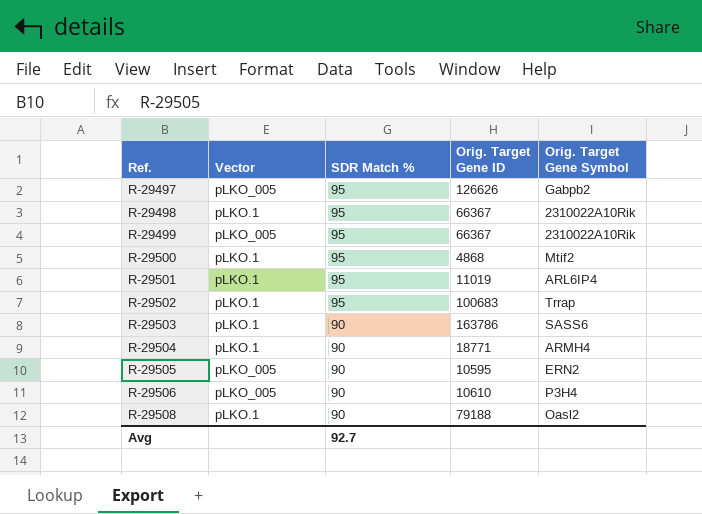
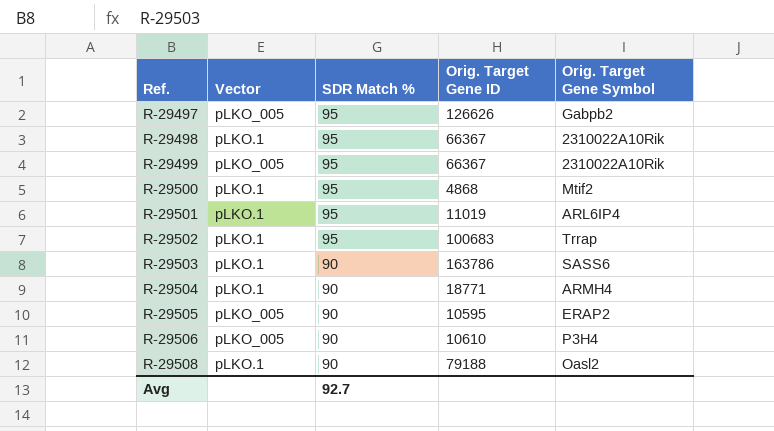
R-29505 | Orig. Target Gene Symbol: ERN2 -> ERAP2

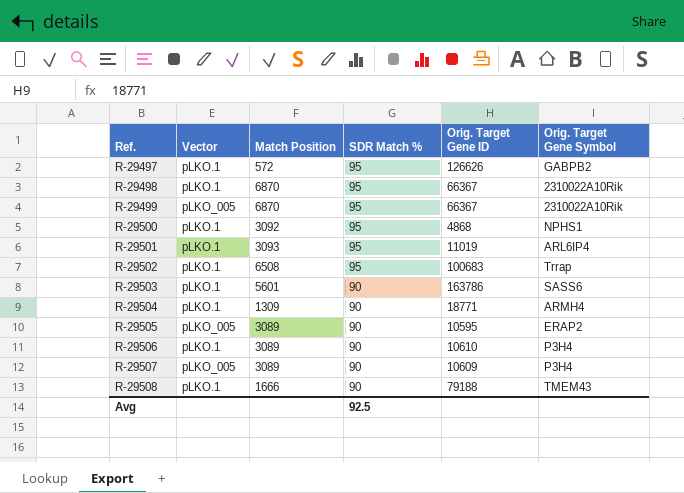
column Match Position | position: none -> 3
R-29497 | Vector: pLKO_005 -> pLKO.1
R-29497 | Orig. Target Gene Symbol: Gabpb2 -> GABPB2
R-29500 | Orig. Target Gene Symbol: Mtif2 -> NPHS1
R-29506 | Vector: pLKO_005 -> pLKO.1
row R-29507: none -> pLKO_005 | 3089 | 90 | 10609 | P3H4
R-29508 | Orig. Target Gene Symbol: Oasl2 -> TMEM43
Avg | SDR Match %: 92.7 -> 92.5

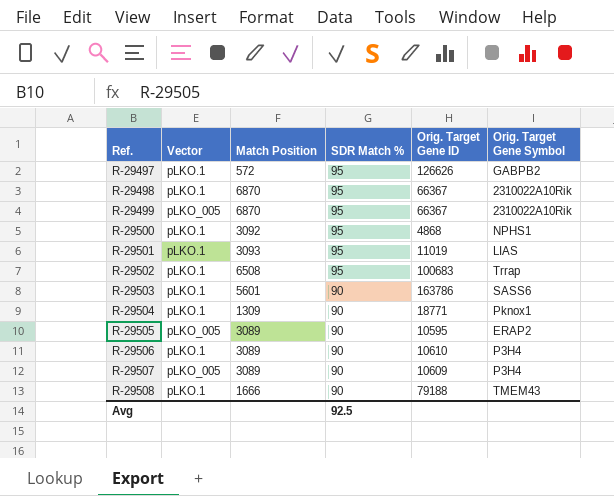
R-29501 | Orig. Target Gene Symbol: ARL6IP4 -> LIAS
R-29504 | Orig. Target Gene Symbol: ARMH4 -> Pknox1

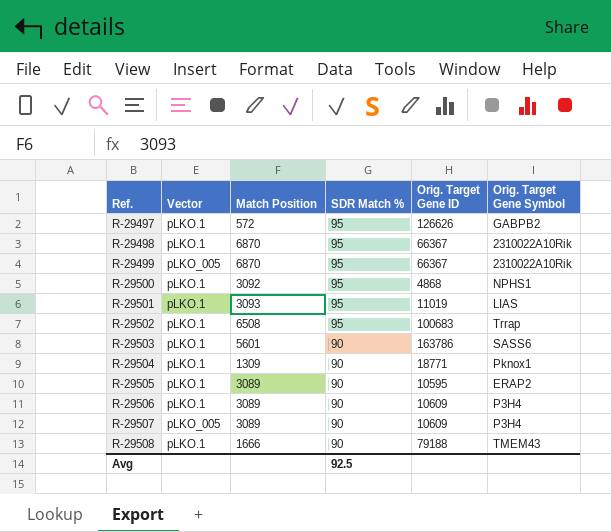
R-29505 | Vector: pLKO_005 -> pLKO.1
R-29506 | Orig. Target Gene ID: 10610 -> 10609

